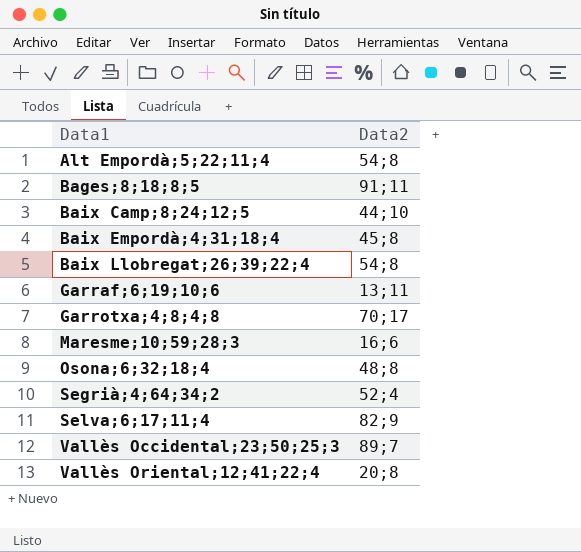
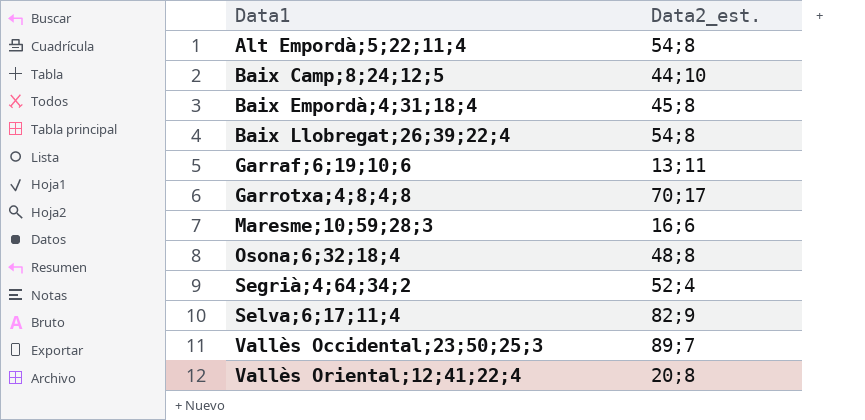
column name: Data2 -> Data2_est.
row Bages;8;18;8;5: 91;11 -> none

